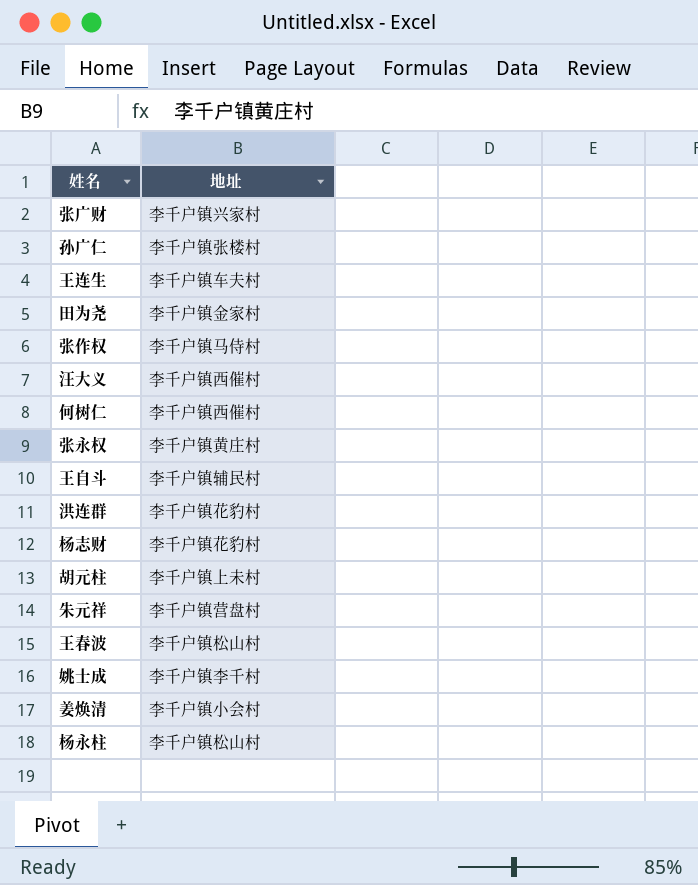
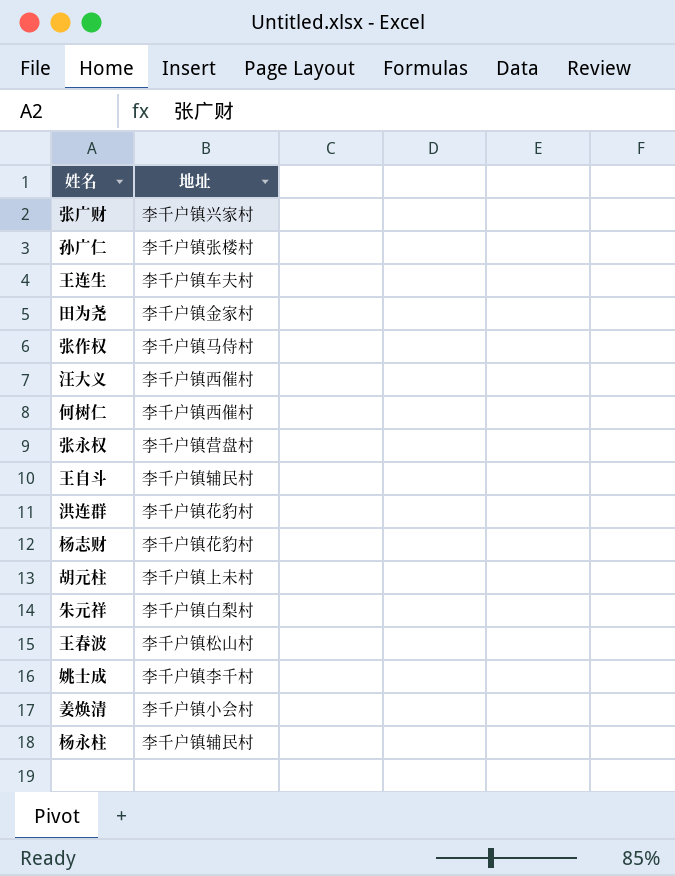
张永权 | 地址: 李千户镇黄庄村 -> 李千户镇营盘村
朱元祥 | 地址: 李千户镇营盘村 -> 李千户镇白梨村
杨永柱 | 地址: 李千户镇松山村 -> 李千户镇辅民村

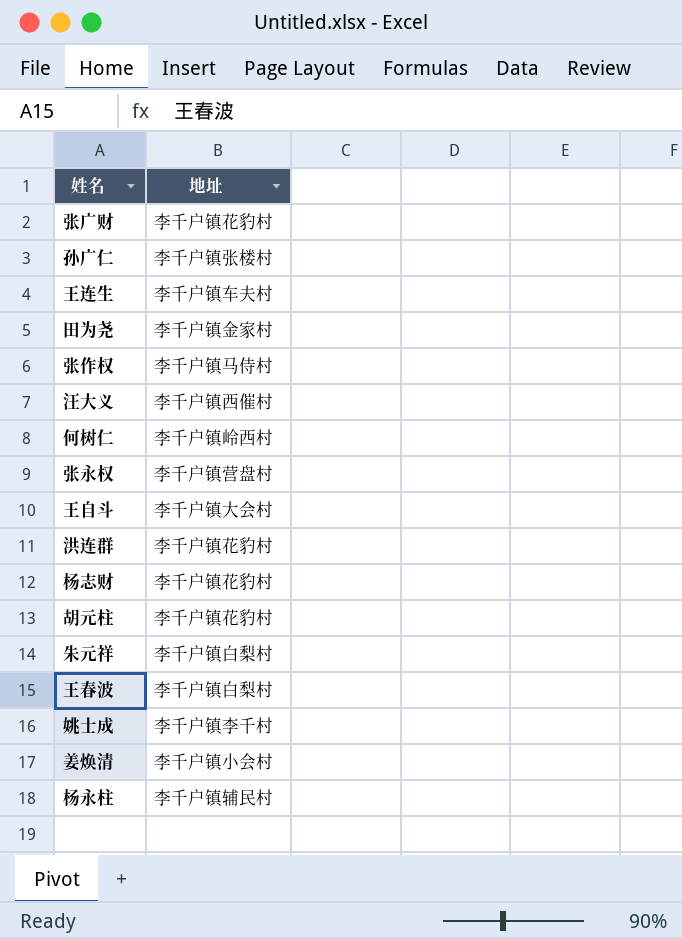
张广财 | 地址: 李千户镇兴家村 -> 李千户镇花豹村
何树仁 | 地址: 李千户镇西催村 -> 李千户镇岭西村
王自斗 | 地址: 李千户镇辅民村 -> 李千户镇大会村
胡元柱 | 地址: 李千户镇上未村 -> 李千户镇花豹村
王春波 | 地址: 李千户镇松山村 -> 李千户镇白梨村

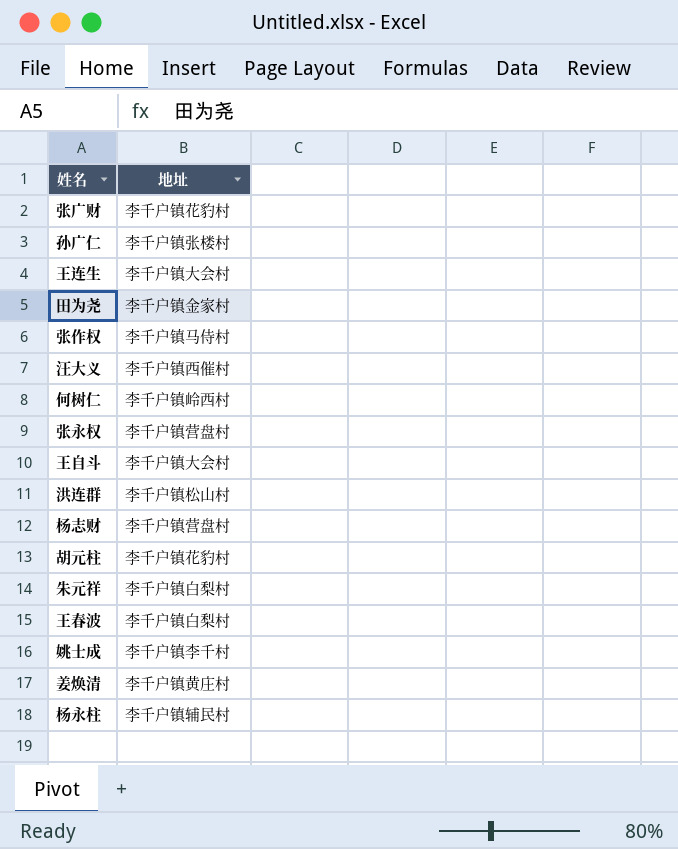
王连生 | 地址: 李千户镇车夫村 -> 李千户镇大会村
洪连群 | 地址: 李千户镇花豹村 -> 李千户镇松山村
杨志财 | 地址: 李千户镇花豹村 -> 李千户镇营盘村
姜焕清 | 地址: 李千户镇小会村 -> 李千户镇黄庄村

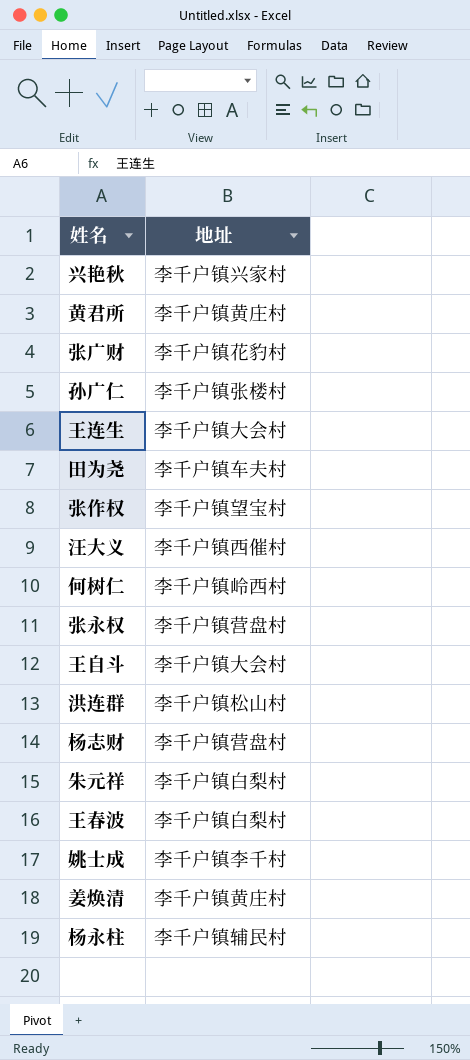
row 胡元柱: 李千户镇花豹村 -> none
row 兴艳秋: none -> 李千户镇兴家村
row 黄君所: none -> 李千户镇黄庄村
田为尧 | 地址: 李千户镇金家村 -> 李千户镇车夫村
张作权 | 地址: 李千户镇马侍村 -> 李千户镇望宝村

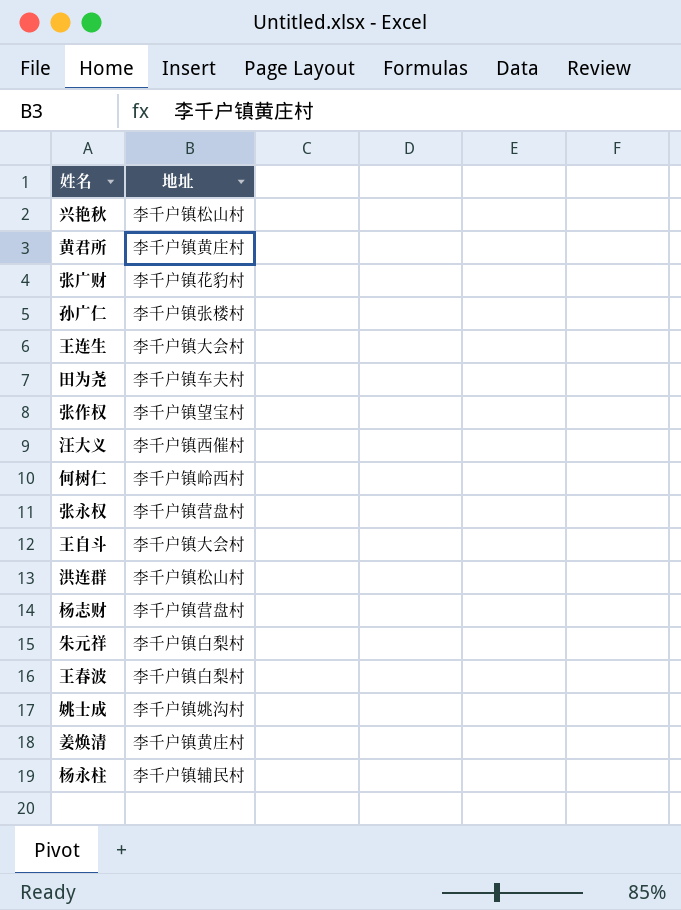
兴艳秋 | 地址: 李千户镇兴家村 -> 李千户镇松山村
姚士成 | 地址: 李千户镇李千村 -> 李千户镇姚沟村

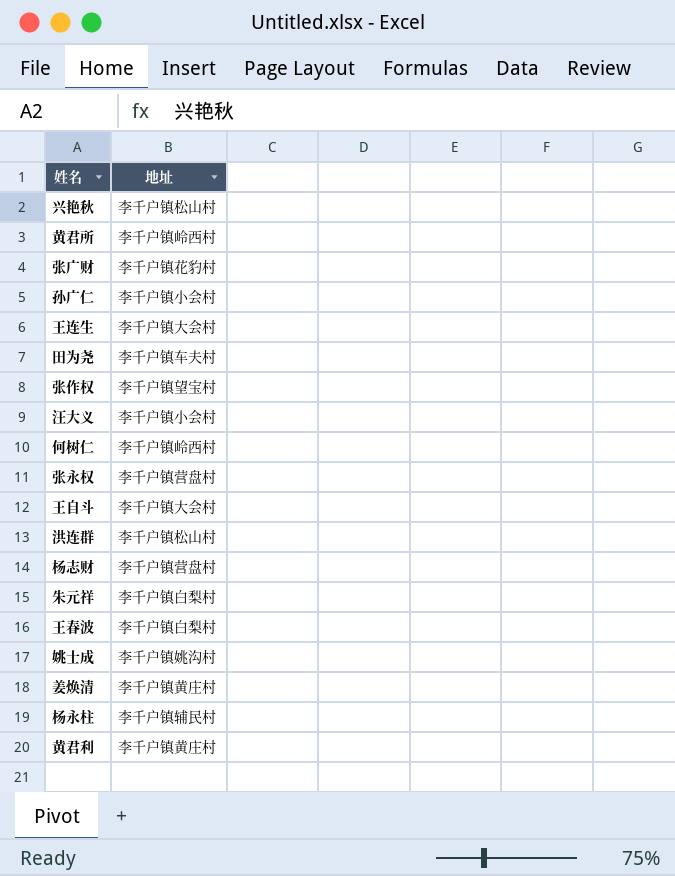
黄君所 | 地址: 李千户镇黄庄村 -> 李千户镇岭西村
孙广仁 | 地址: 李千户镇张楼村 -> 李千户镇小会村
汪大义 | 地址: 李千户镇西催村 -> 李千户镇小会村
row 黄君利: none -> 李千户镇黄庄村

